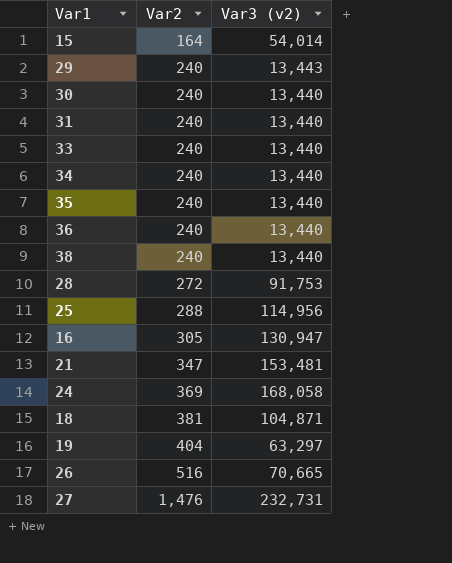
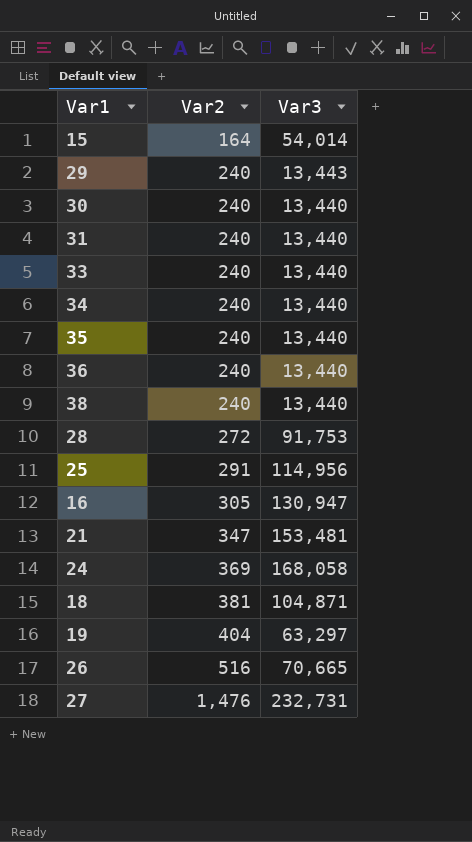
column name: Var3 (v2) -> Var3
25 | Var2: 288 -> 291

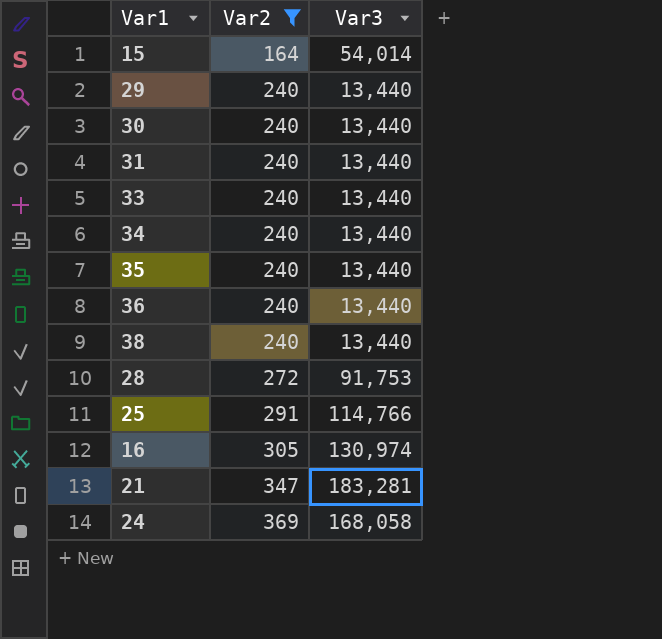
filter: none -> Var2 <= 369
29 | Var3: 13,443 -> 13,440
25 | Var3: 114,956 -> 114,766
16 | Var3: 130,947 -> 130,974
21 | Var3: 153,481 -> 183,281

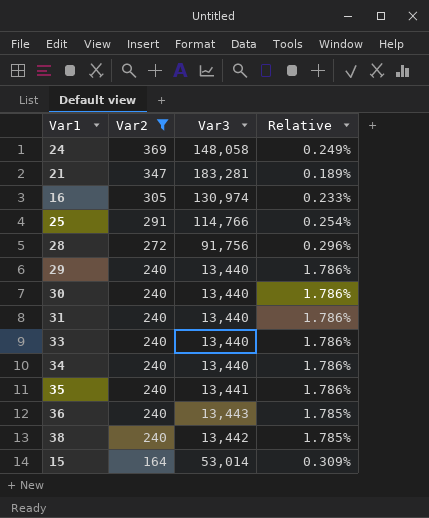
row order: Var2 ascending -> Var2 descending
column Relative | formula: none -> [Var2] / [Var3]
24 | Var3: 168,058 -> 148,058
28 | Var3: 91,753 -> 91,756
35 | Var3: 13,440 -> 13,441
36 | Var3: 13,440 -> 13,443
38 | Var3: 13,440 -> 13,442
15 | Var3: 54,014 -> 53,014

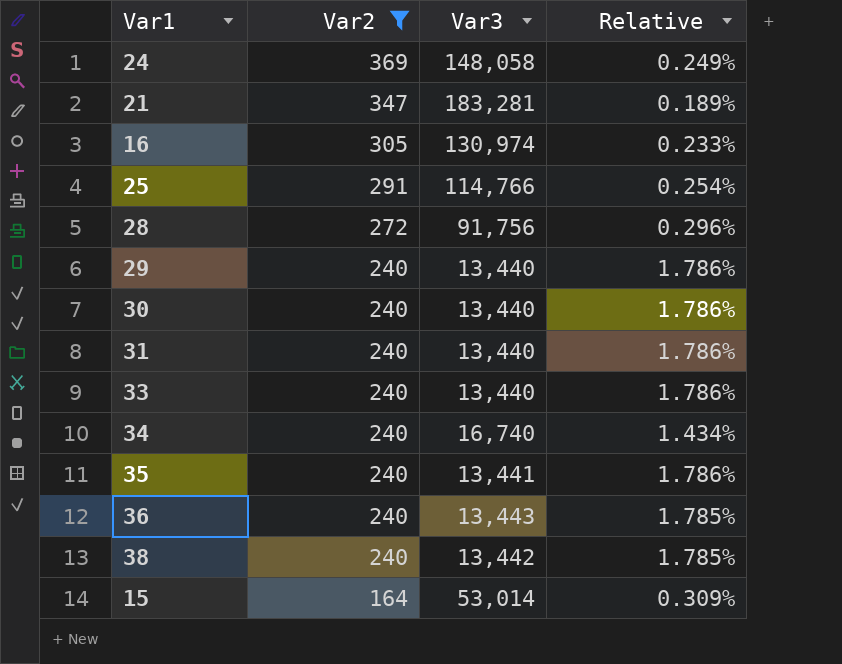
34 | Var3: 13,440 -> 16,740
34 | Relative: 1.786% -> 1.434%

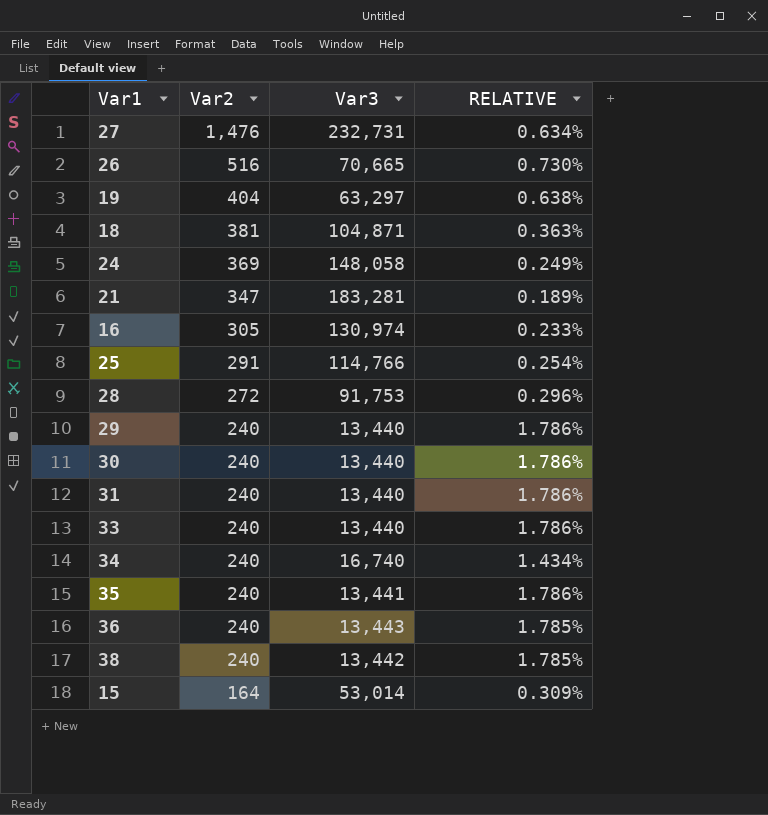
filter: Var2 <= 369 -> none
column name: Relative -> RELATIVE
28 | Var3: 91,756 -> 91,753

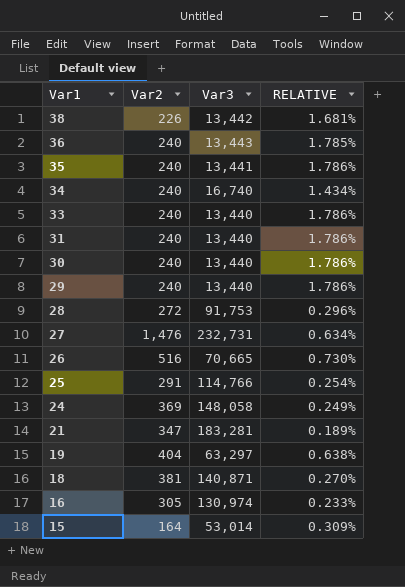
row order: Var2 descending -> Var1 descending
38 | Var2: 240 -> 226
38 | RELATIVE: 1.785% -> 1.681%
18 | Var3: 104,871 -> 140,871
18 | RELATIVE: 0.363% -> 0.270%

